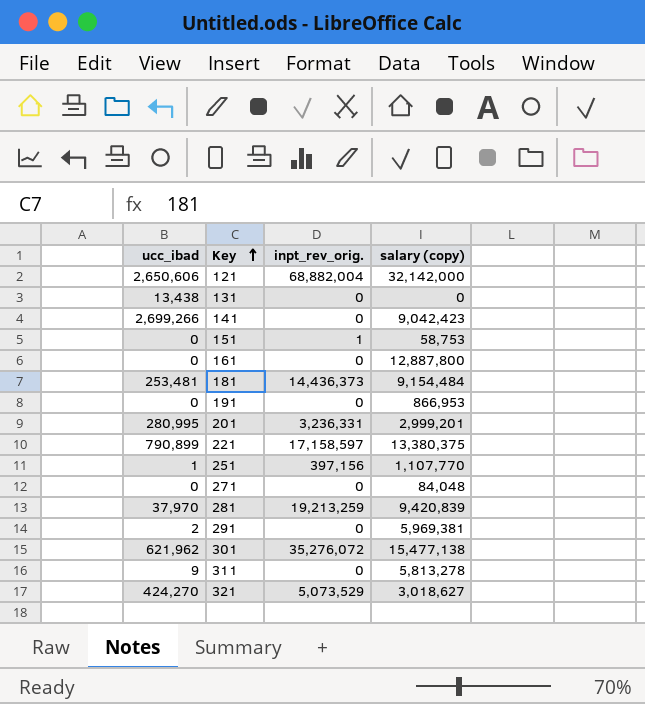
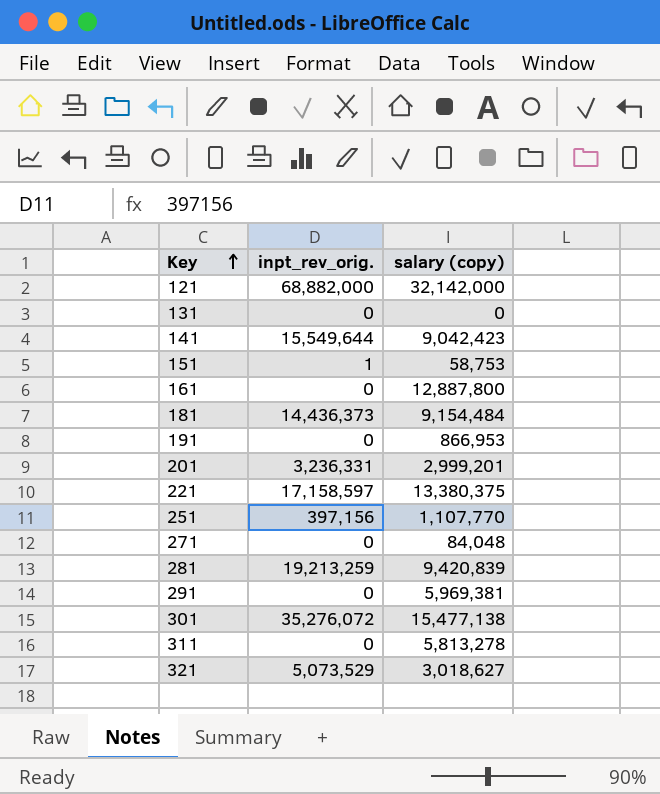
column ucc_ibad | position: 1 -> none
121 | inpt_rev_orig.: 68,882,004 -> 68,882,000
141 | inpt_rev_orig.: 0 -> 15,549,644

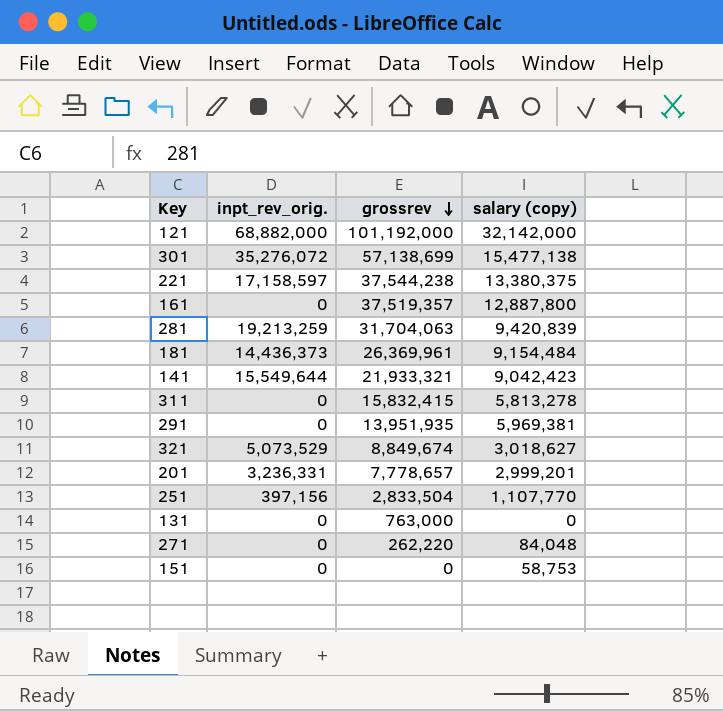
row order: Key ascending -> grossrev descending
column grossrev | position: none -> 3
row 191: 0 | 866,953 -> none
151 | inpt_rev_orig.: 1 -> 0

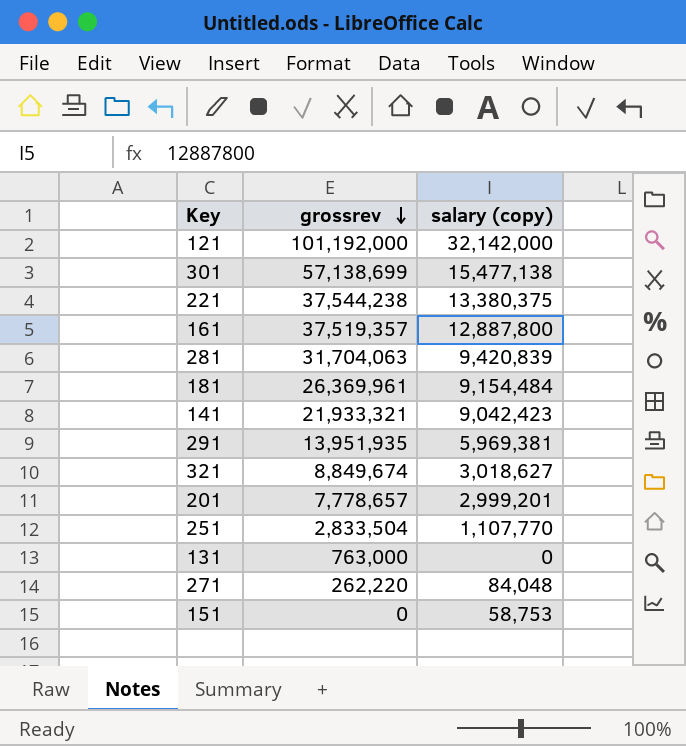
column inpt_rev_orig. | position: 2 -> none
row 311: 0 | 15,832,415 | 5,813,278 -> none

